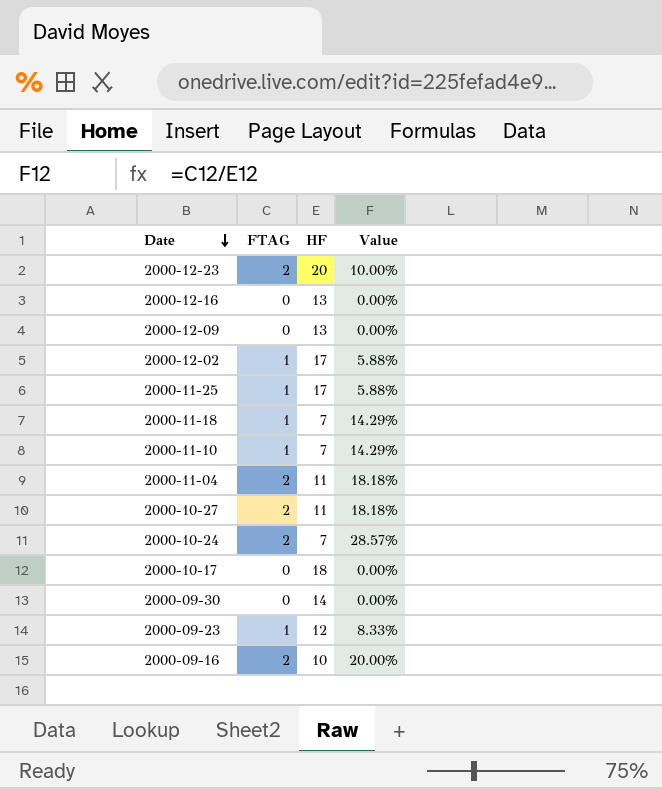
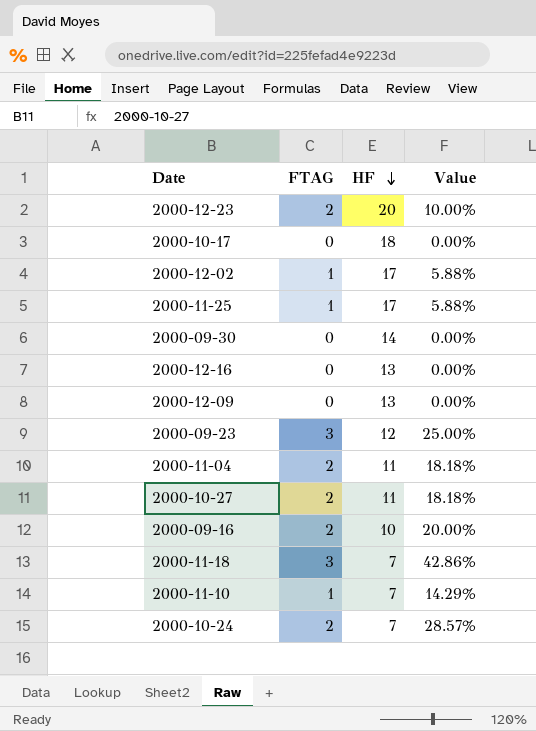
row order: Date descending -> HF descending
2000-09-23 | FTAG: 1 -> 3
2000-09-23 | Value: 8.33% -> 25.00%
2000-11-18 | FTAG: 1 -> 3
2000-11-18 | Value: 14.29% -> 42.86%

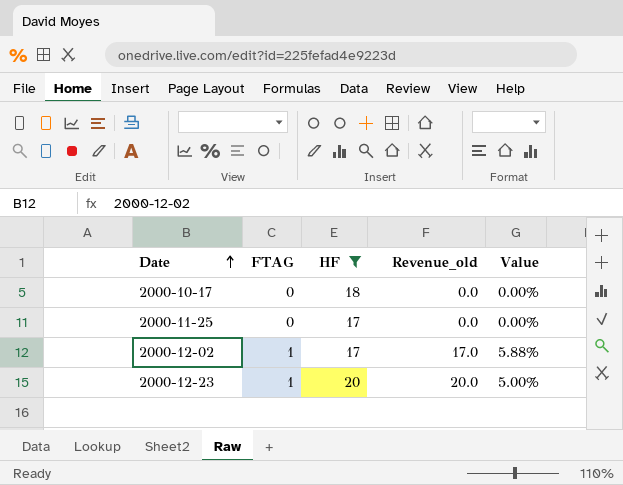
filter: none -> HF >= 17
row order: HF descending -> Date ascending
column Revenue_old | formula: none -> [FTAG] * [HF]
2000-11-25 | FTAG: 1 -> 0
2000-11-25 | Value: 5.88% -> 0.00%
2000-12-23 | FTAG: 2 -> 1
2000-12-23 | Value: 10.00% -> 5.00%

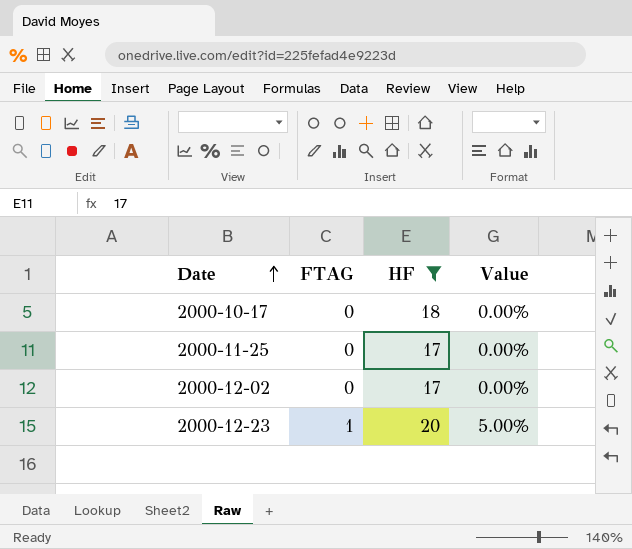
column Revenue_old | formula: [FTAG] * [HF] -> none
2000-12-02 | FTAG: 1 -> 0
2000-12-02 | Value: 5.88% -> 0.00%

